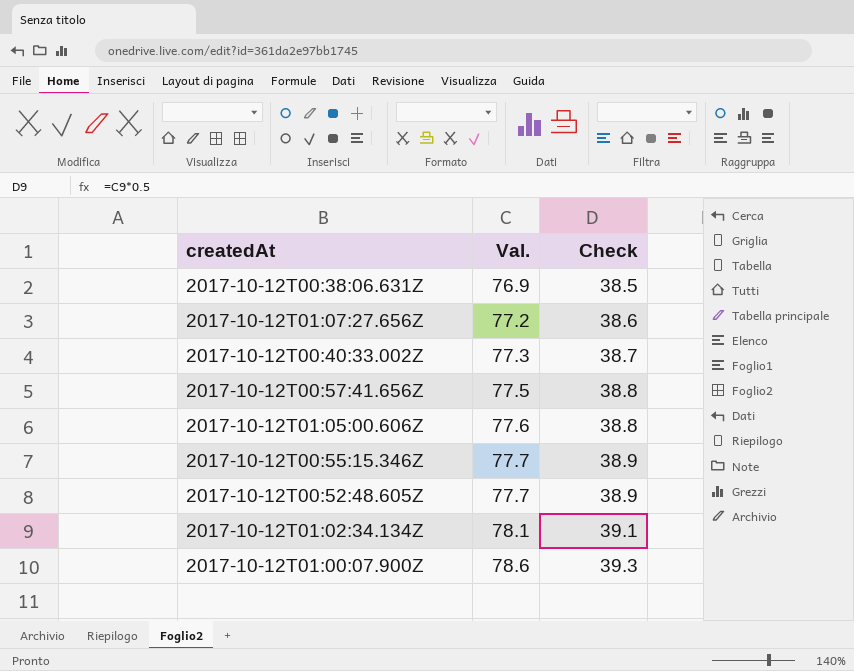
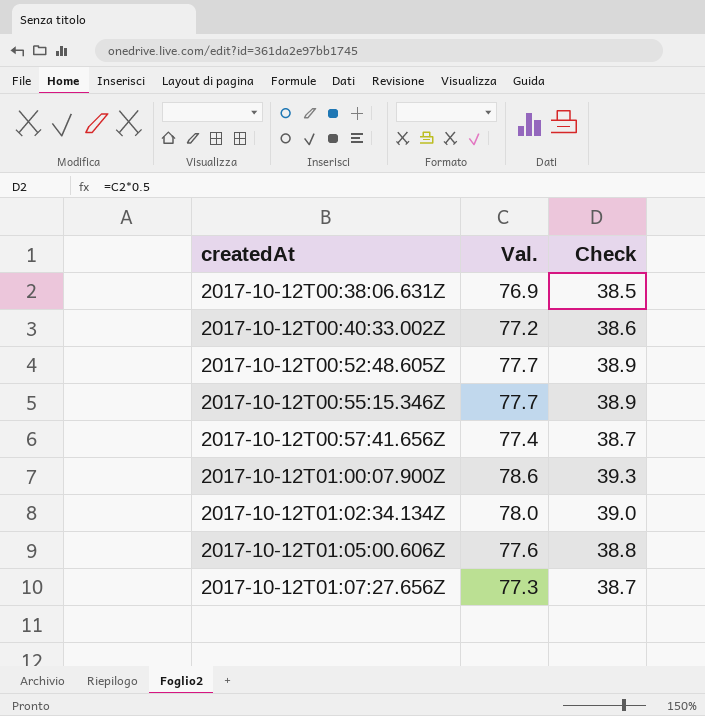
row order: Val. ascending -> createdAt ascending
2017-10-12T00:40:33.002Z | Val.: 77.3 -> 77.2
2017-10-12T00:40:33.002Z | Check: 38.7 -> 38.6
2017-10-12T00:57:41.656Z | Val.: 77.5 -> 77.4
2017-10-12T00:57:41.656Z | Check: 38.8 -> 38.7
2017-10-12T01:02:34.134Z | Val.: 78.1 -> 78.0
2017-10-12T01:02:34.134Z | Check: 39.1 -> 39.0
2017-10-12T01:07:27.656Z | Val.: 77.2 -> 77.3
2017-10-12T01:07:27.656Z | Check: 38.6 -> 38.7

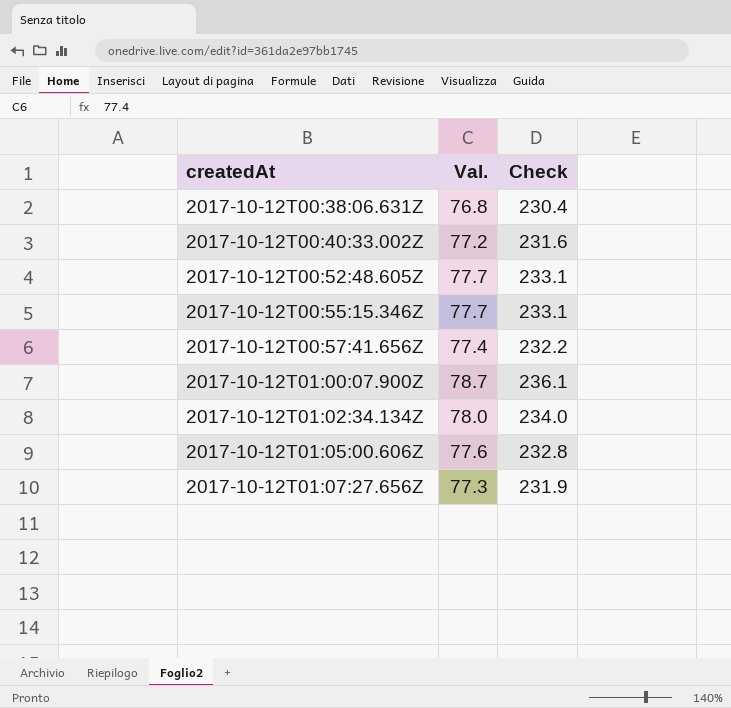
column Check | formula: [Val.] * 0.5 -> [Val.] * 3
2017-10-12T00:38:06.631Z | Val.: 76.9 -> 76.8
2017-10-12T01:00:07.900Z | Val.: 78.6 -> 78.7

